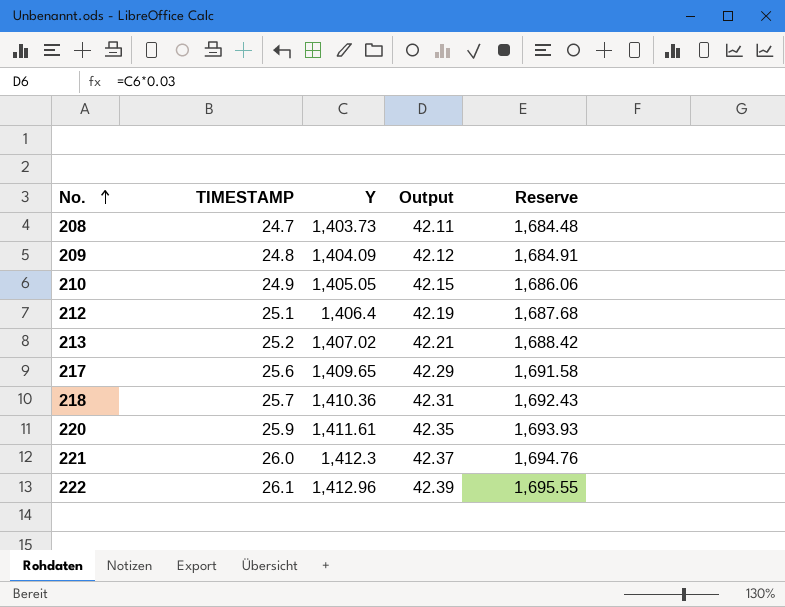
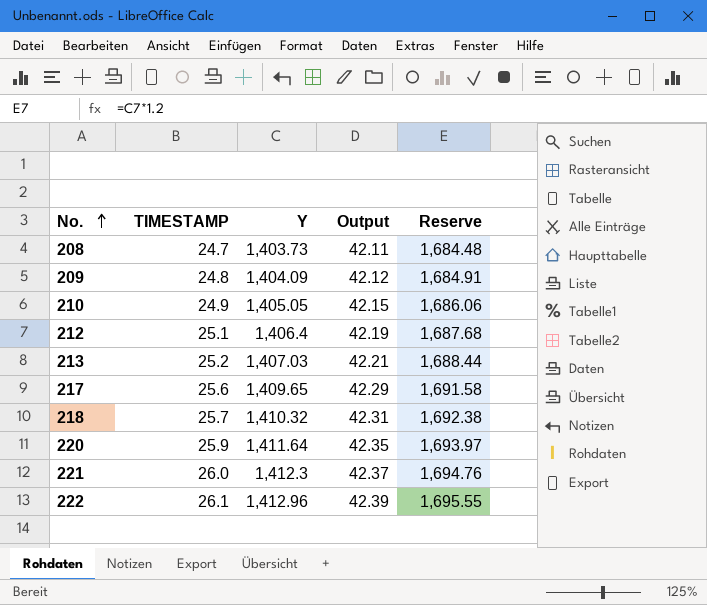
213 | Y: 1,407.02 -> 1,407.03
213 | Reserve: 1,688.42 -> 1,688.44
218 | Y: 1,410.36 -> 1,410.32
218 | Reserve: 1,692.43 -> 1,692.38
220 | Y: 1,411.61 -> 1,411.64
220 | Reserve: 1,693.93 -> 1,693.97

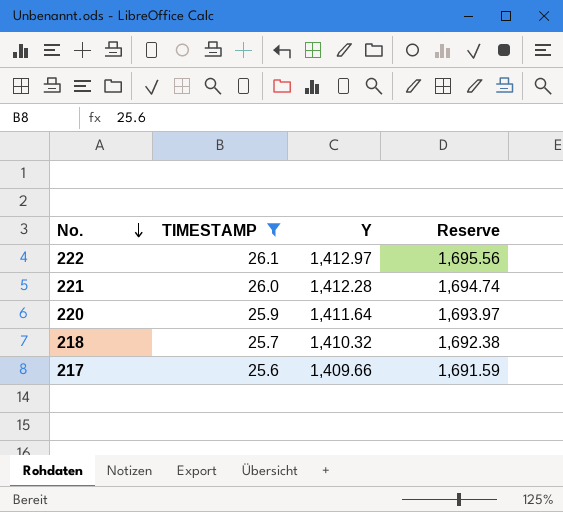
filter: none -> TIMESTAMP >= 25.6
row order: No. ascending -> No. descending
column Output | formula: [Y] * 0.03 -> none
222 | Y: 1,412.96 -> 1,412.97
222 | Reserve: 1,695.55 -> 1,695.56
221 | Y: 1,412.3 -> 1,412.28
221 | Reserve: 1,694.76 -> 1,694.74
217 | Y: 1,409.65 -> 1,409.66
217 | Reserve: 1,691.58 -> 1,691.59

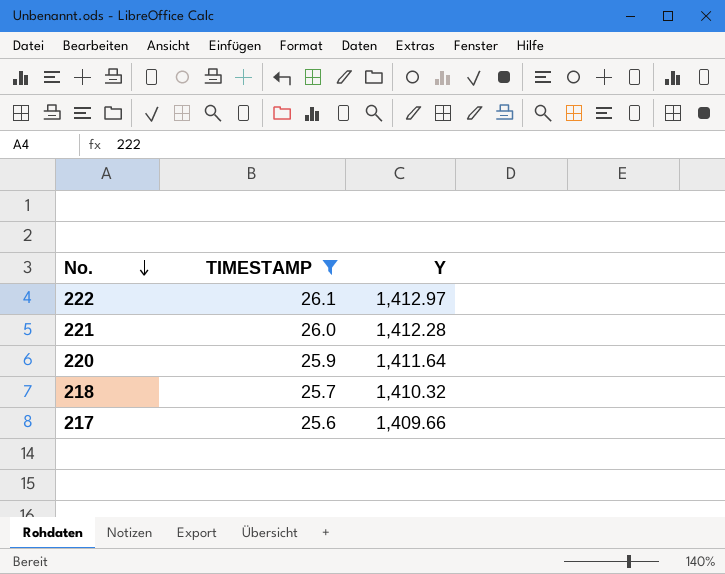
column Reserve | formula: [Y] * 1.2 -> none

